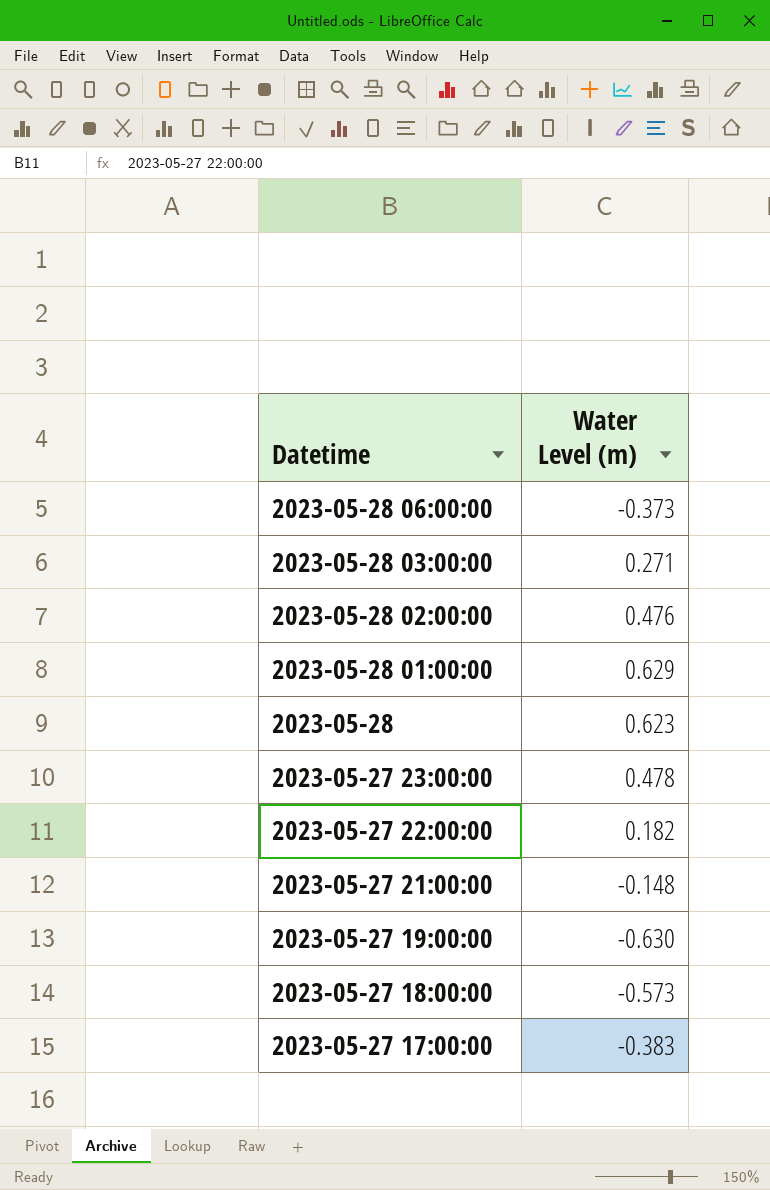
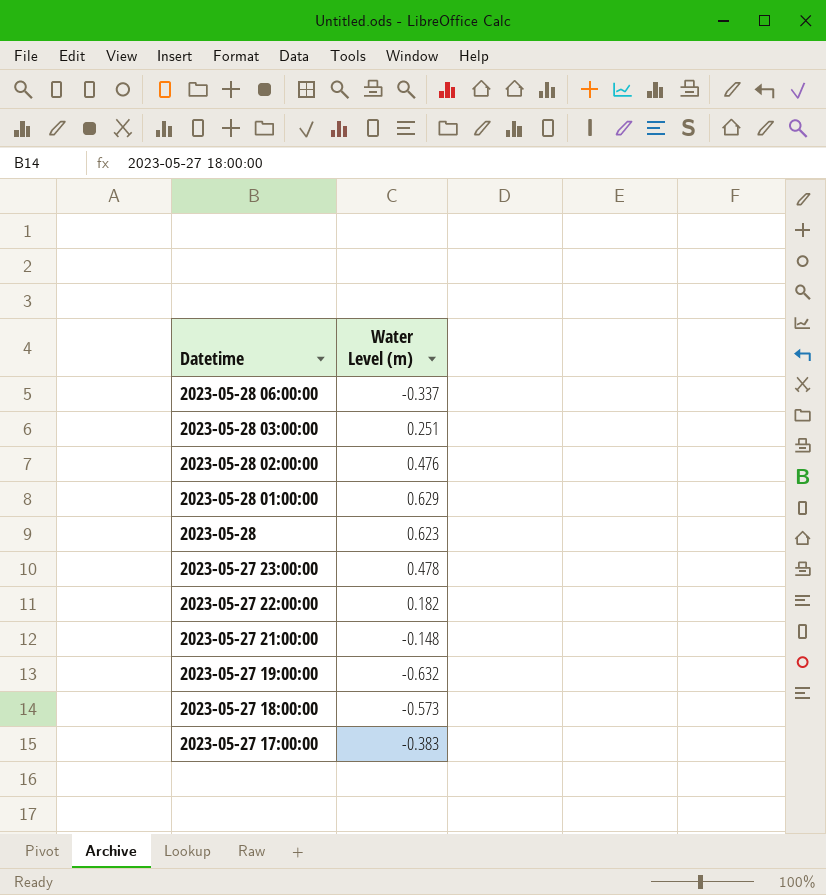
2023-05-28 06:00:00 | Water Level (m): -0.373 -> -0.337
2023-05-28 03:00:00 | Water Level (m): 0.271 -> 0.251
2023-05-27 19:00:00 | Water Level (m): -0.630 -> -0.632

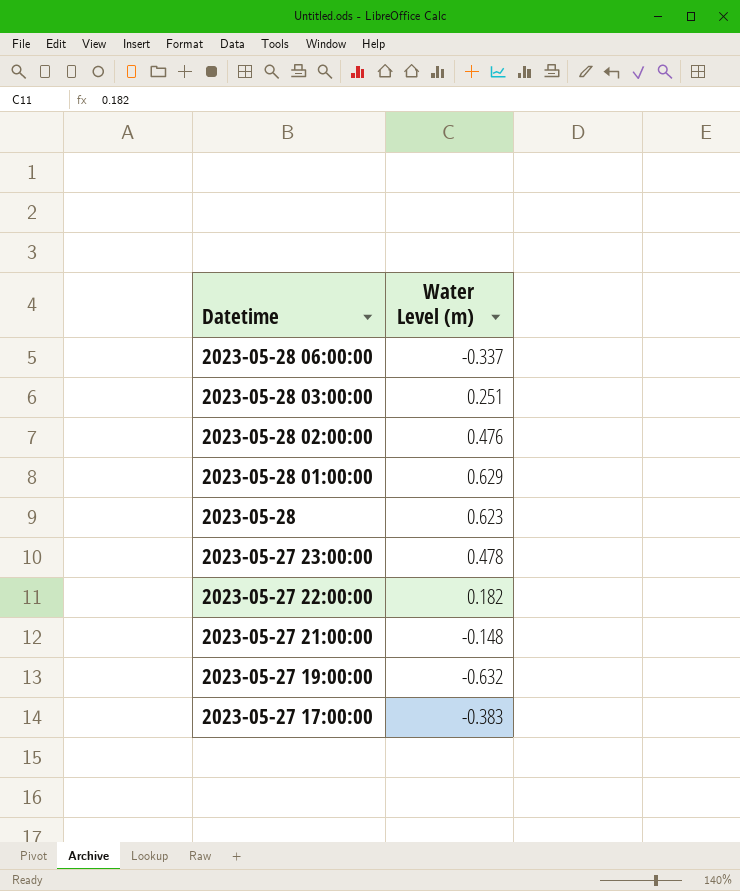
row 2023-05-27 18:00:00: -0.573 -> none

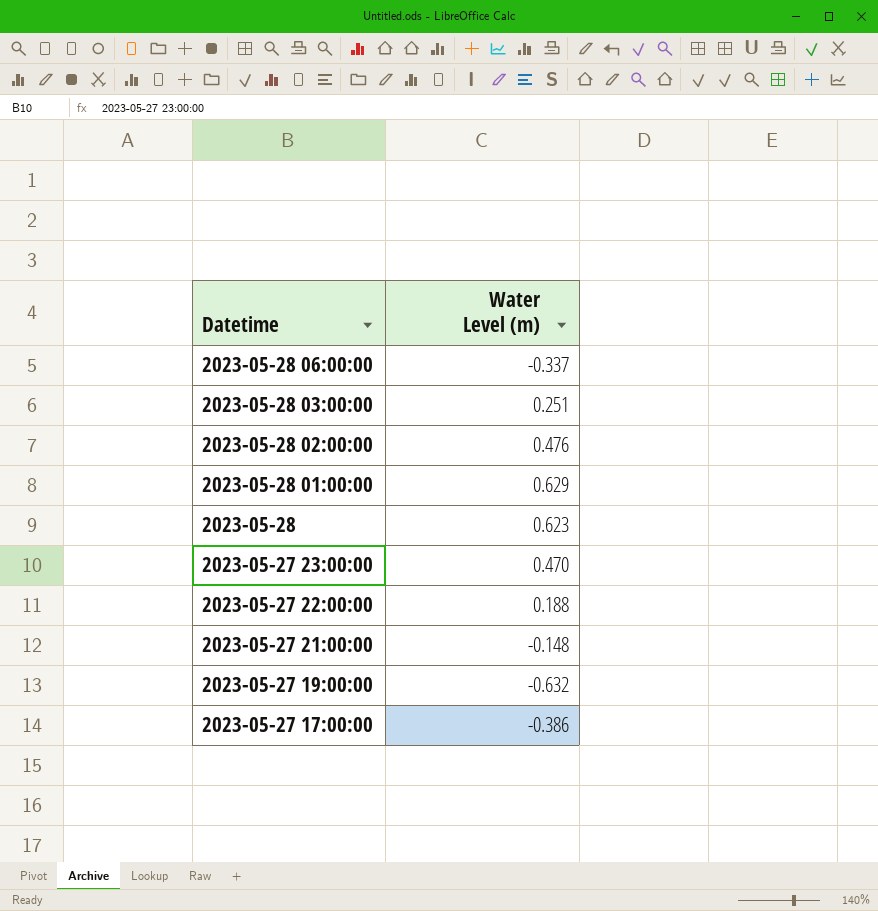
2023-05-27 23:00:00 | Water Level (m): 0.478 -> 0.470
2023-05-27 22:00:00 | Water Level (m): 0.182 -> 0.188
2023-05-27 17:00:00 | Water Level (m): -0.383 -> -0.386

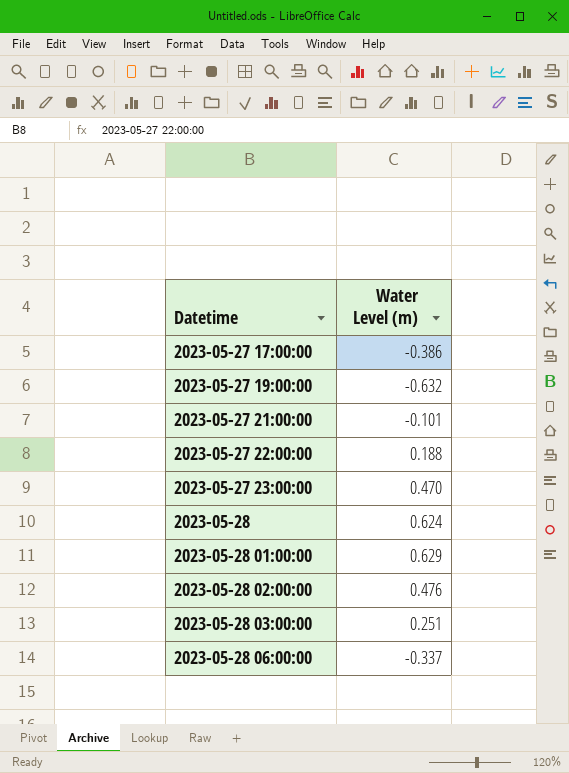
row order: Datetime descending -> Datetime ascending
2023-05-27 21:00:00 | Water Level (m): -0.148 -> -0.101
2023-05-28 | Water Level (m): 0.623 -> 0.624

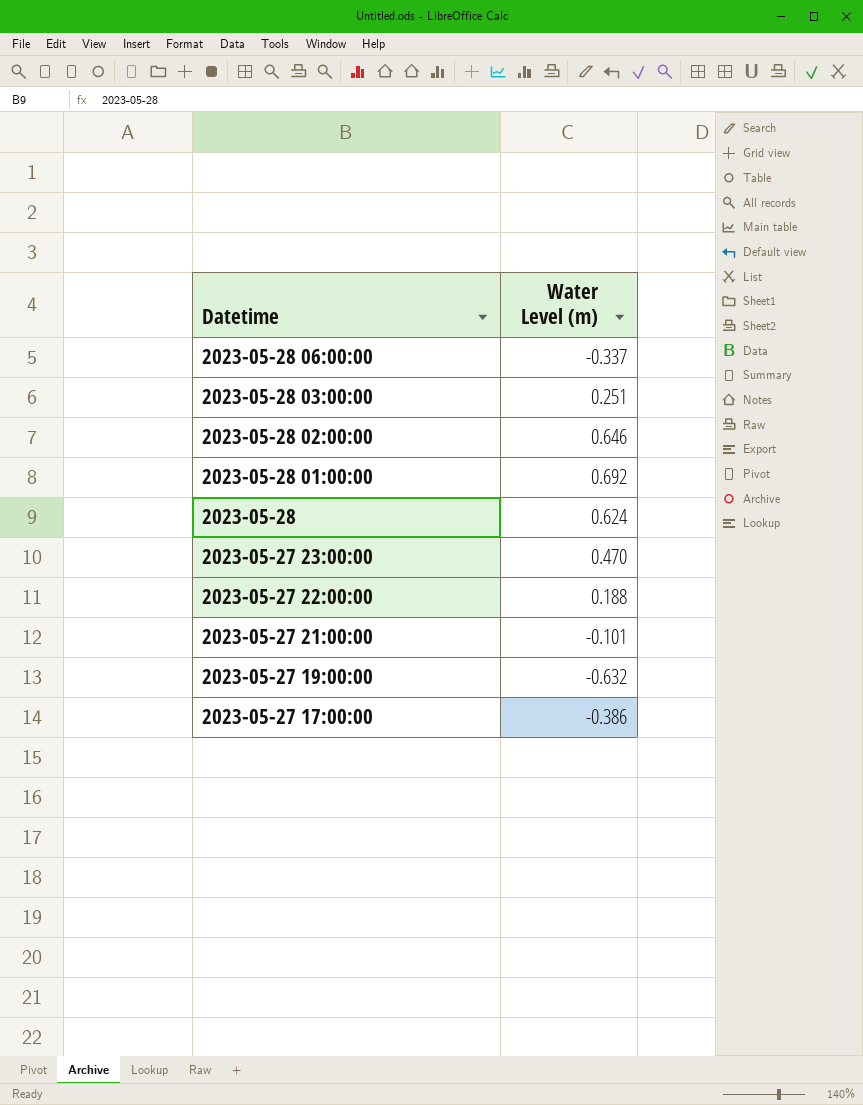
row order: Datetime ascending -> Datetime descending
2023-05-28 02:00:00 | Water Level (m): 0.476 -> 0.646
2023-05-28 01:00:00 | Water Level (m): 0.629 -> 0.692

